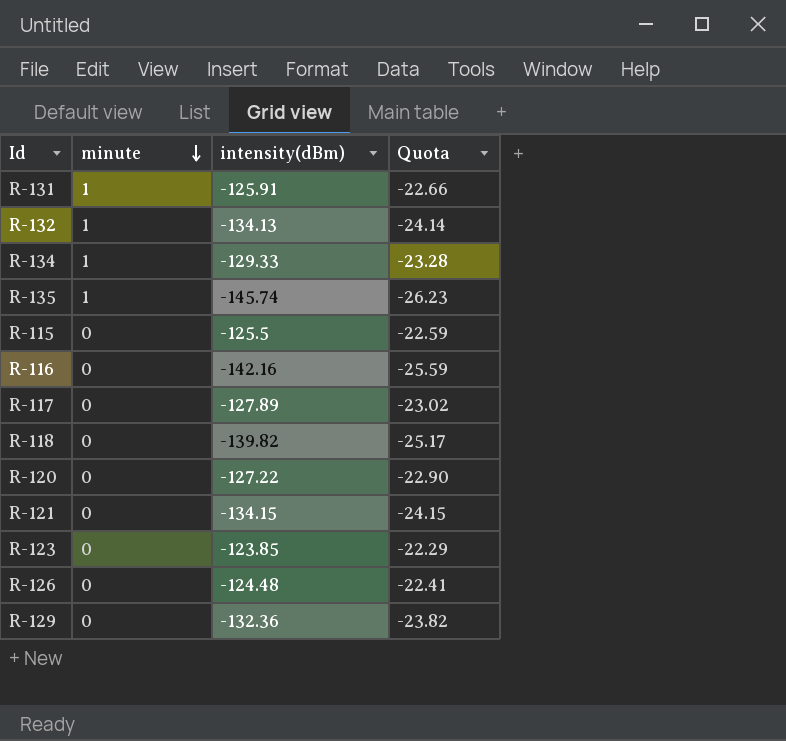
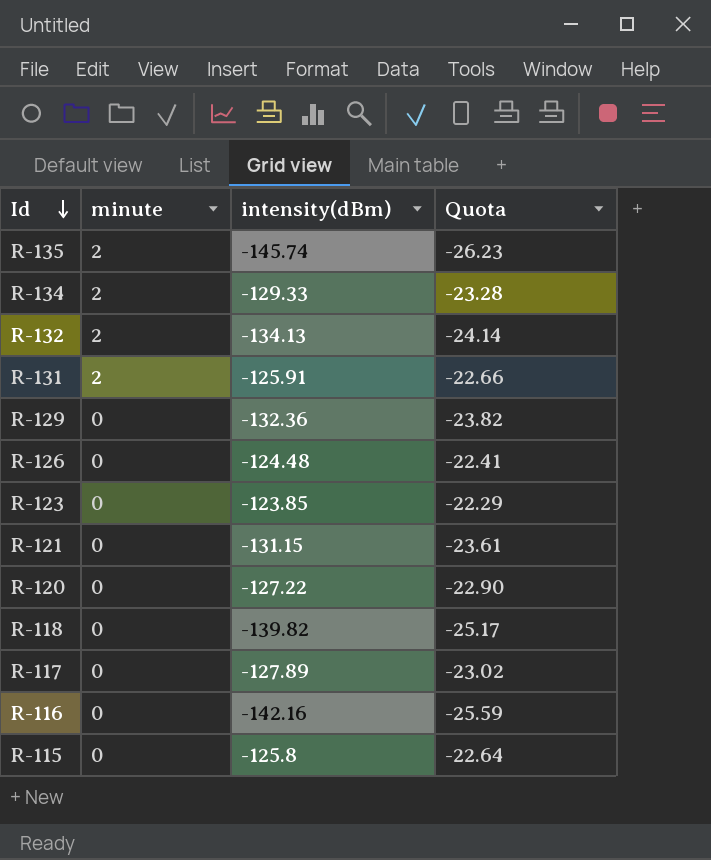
row order: minute descending -> Id descending
R-135 | minute: 1 -> 2
R-134 | minute: 1 -> 2
R-132 | minute: 1 -> 2
R-131 | minute: 1 -> 2
R-121 | intensity(dBm): -134.15 -> -131.15
R-121 | Quota: -24.15 -> -23.61
R-115 | intensity(dBm): -125.5 -> -125.8
R-115 | Quota: -22.59 -> -22.64

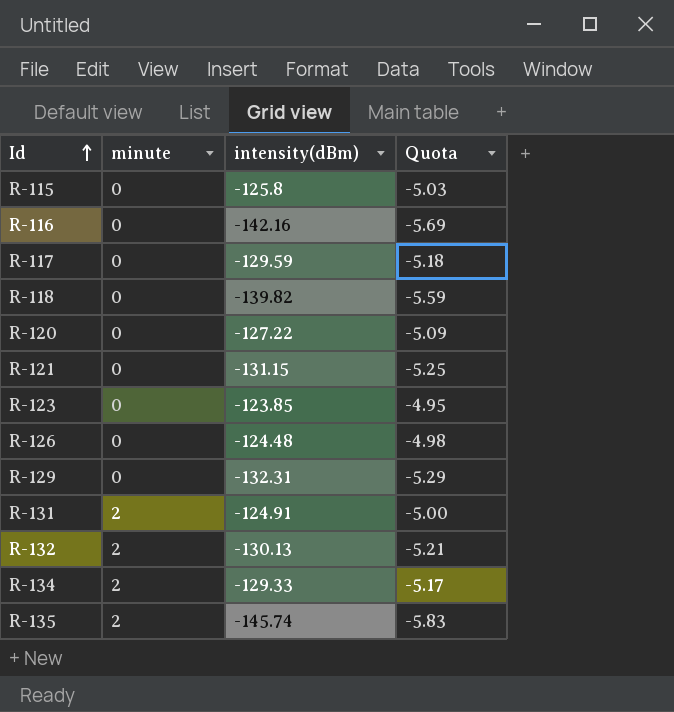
row order: Id descending -> Id ascending
column Quota | formula: [intensity(dBm)] * 0.18 -> [intensity(dBm)] * 0.04
R-117 | intensity(dBm): -127.89 -> -129.59
R-129 | intensity(dBm): -132.36 -> -132.31
R-131 | intensity(dBm): -125.91 -> -124.91
R-132 | intensity(dBm): -134.13 -> -130.13

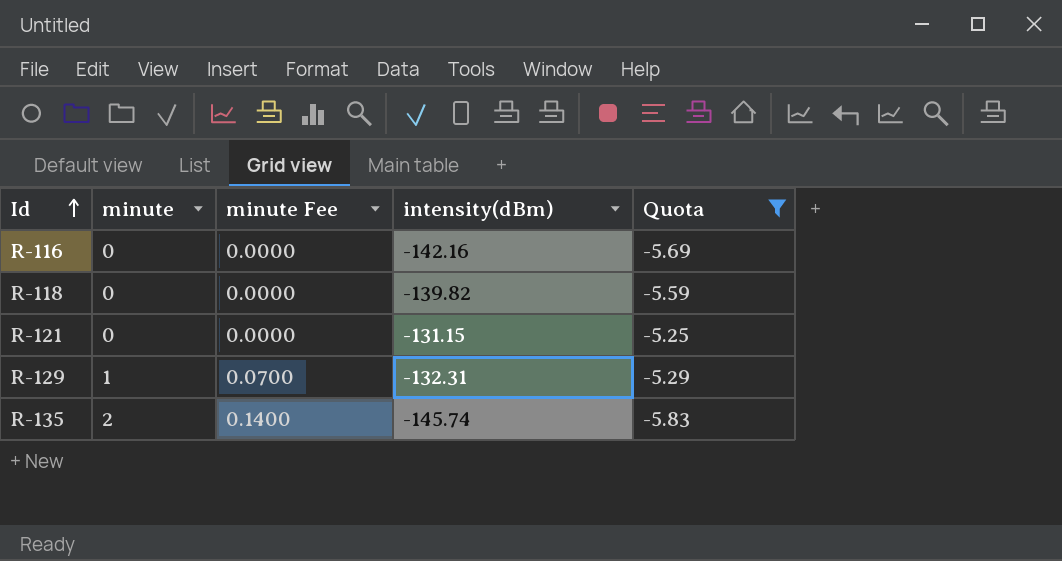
filter: none -> Quota <= -5.25
column minute Fee | formula: none -> [minute] * 0.07
R-129 | minute: 0 -> 1

